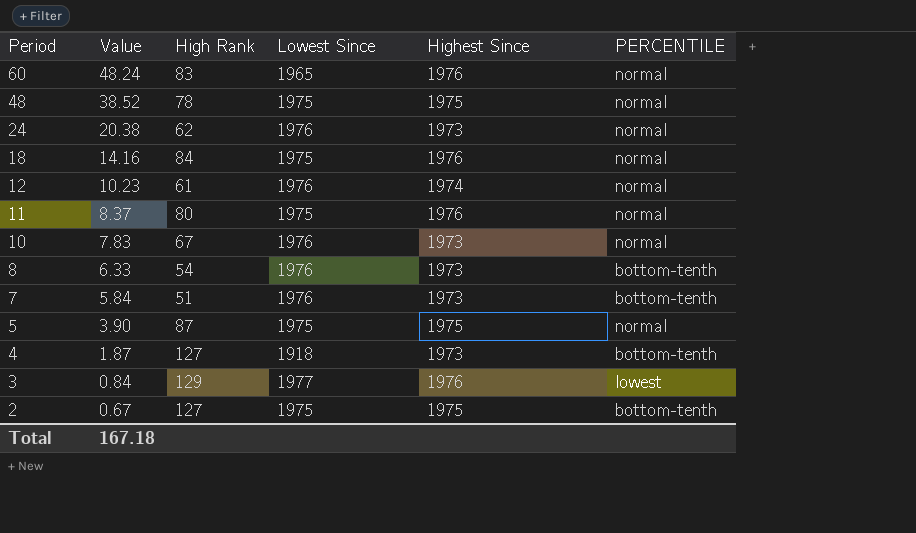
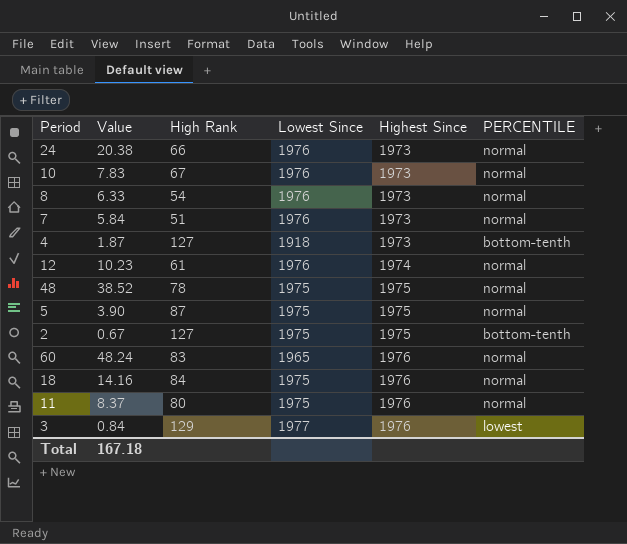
row order: Period descending -> Highest Since ascending
24 | High Rank: 62 -> 66
8 | PERCENTILE: bottom-tenth -> normal
7 | PERCENTILE: bottom-tenth -> normal

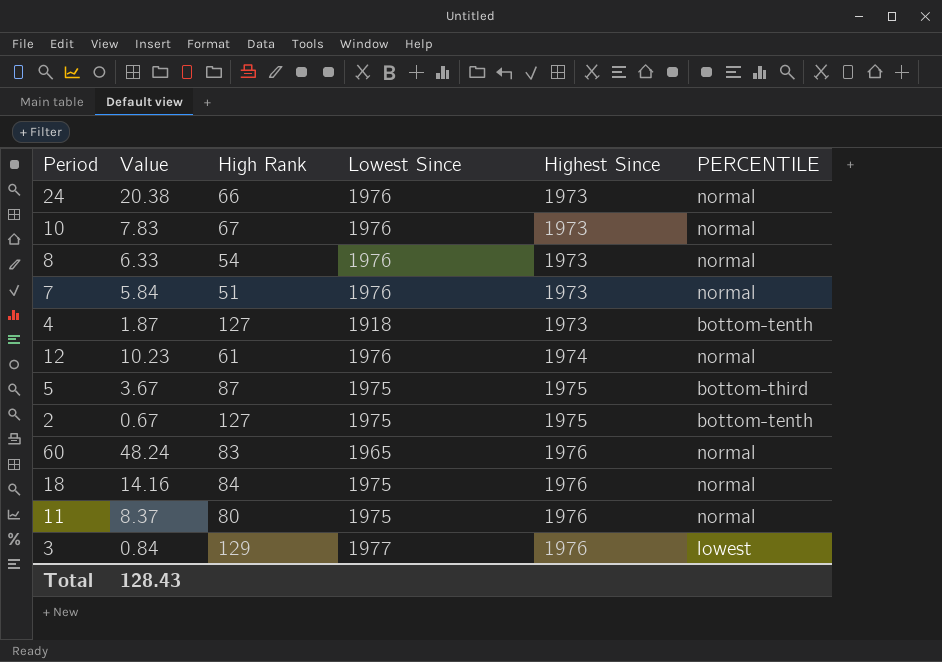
row 48: 38.52 | 78 | 1975 | 1975 | normal -> none
5 | Value: 3.90 -> 3.67
5 | PERCENTILE: normal -> bottom-third
Total | Value: 167.18 -> 128.43

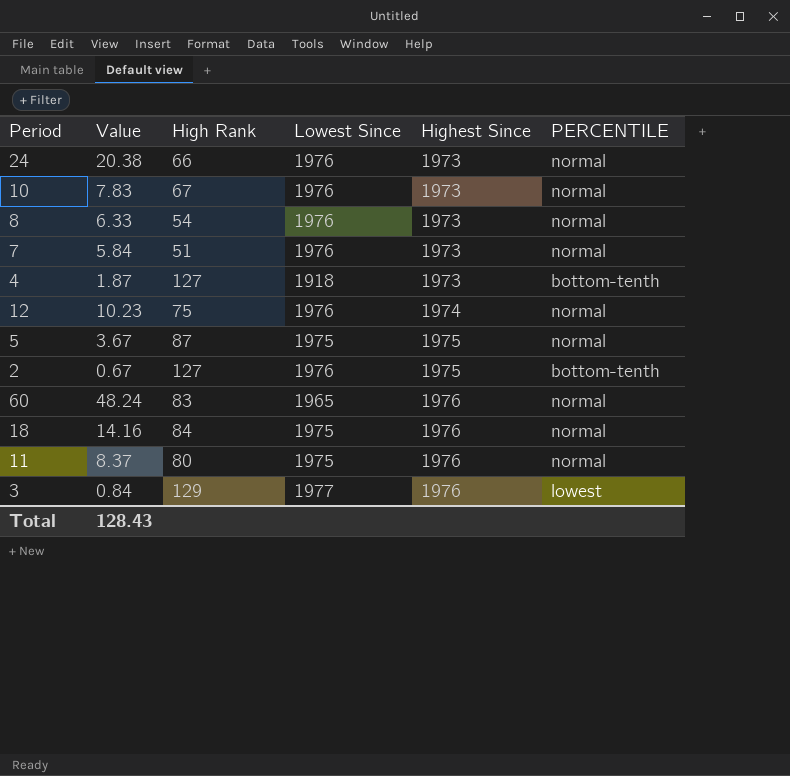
12 | High Rank: 61 -> 75
5 | PERCENTILE: bottom-third -> normal
2 | Lowest Since: 1975 -> 1976

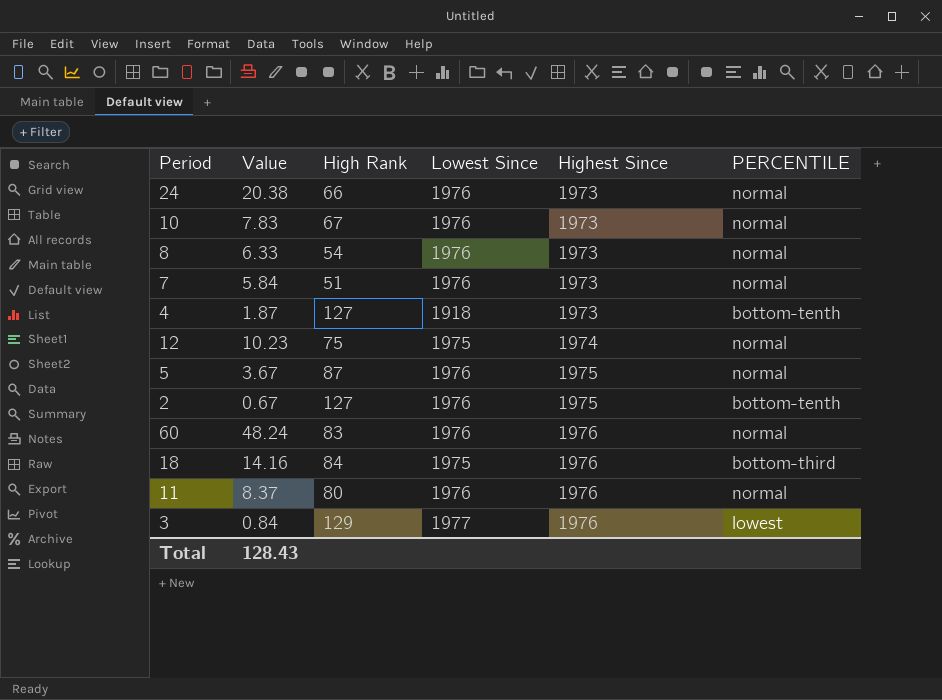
12 | Lowest Since: 1976 -> 1975
5 | Lowest Since: 1975 -> 1976
60 | Lowest Since: 1965 -> 1976
18 | PERCENTILE: normal -> bottom-third
11 | Lowest Since: 1975 -> 1976

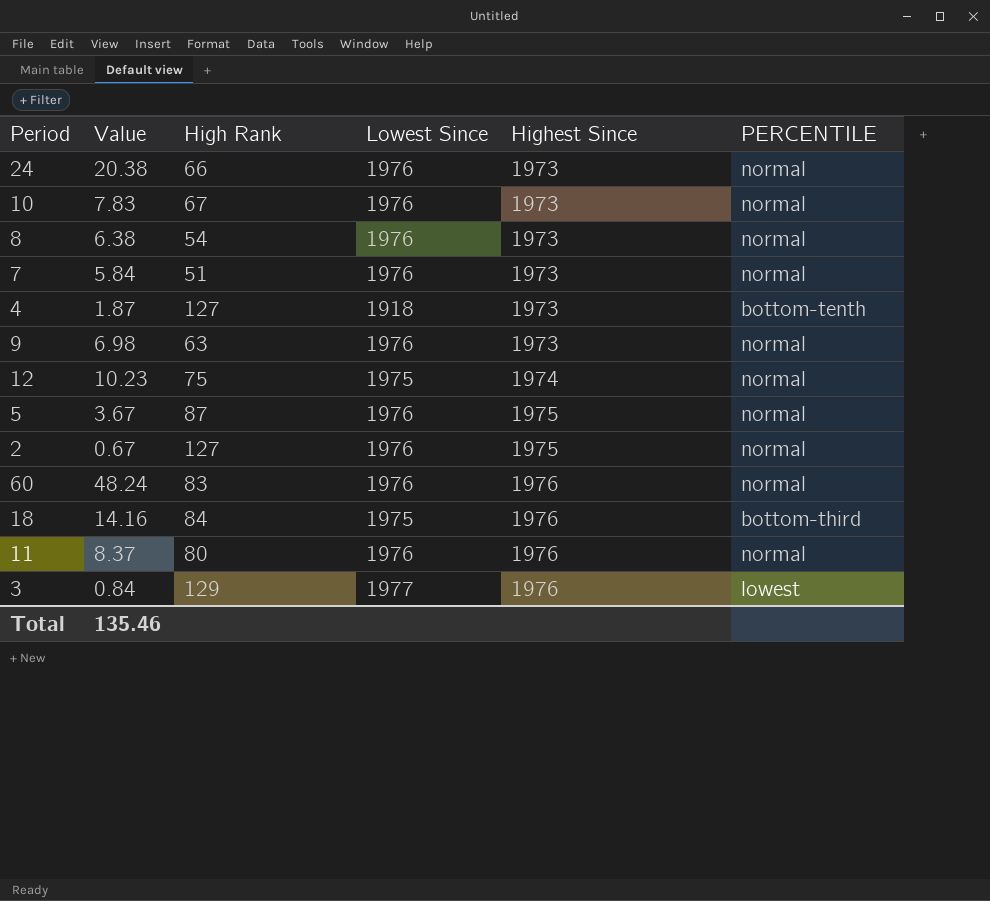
8 | Value: 6.33 -> 6.38
row 9: none -> 6.98 | 63 | 1976 | 1973 | normal
2 | PERCENTILE: bottom-tenth -> normal
Total | Value: 128.43 -> 135.46

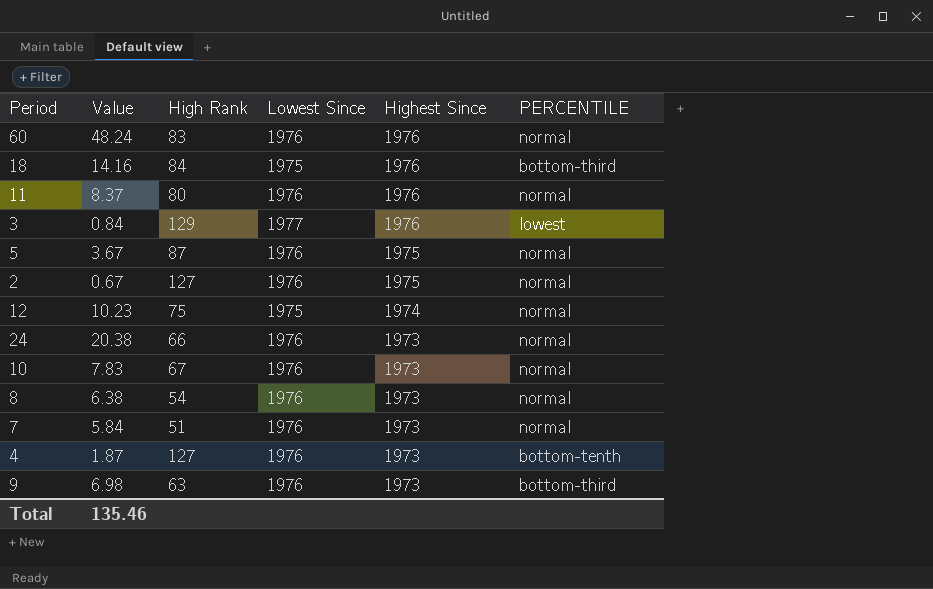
row order: Highest Since ascending -> Highest Since descending
4 | Lowest Since: 1918 -> 1976
9 | PERCENTILE: normal -> bottom-third

